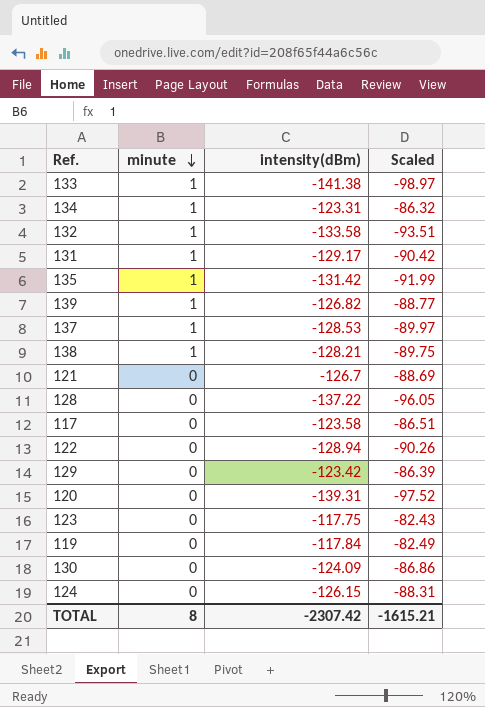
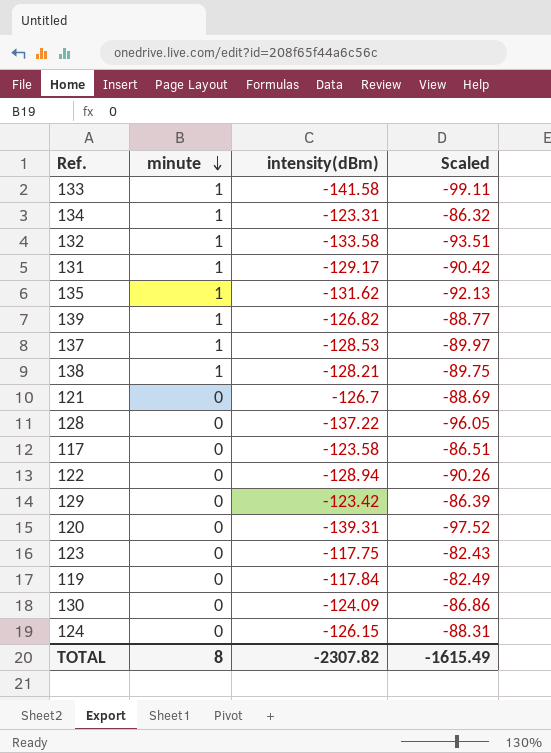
133 | intensity(dBm): -141.38 -> -141.58
133 | Scaled: -98.97 -> -99.11
135 | intensity(dBm): -131.42 -> -131.62
135 | Scaled: -91.99 -> -92.13
TOTAL | intensity(dBm): -2307.42 -> -2307.82
TOTAL | Scaled: -1615.21 -> -1615.49

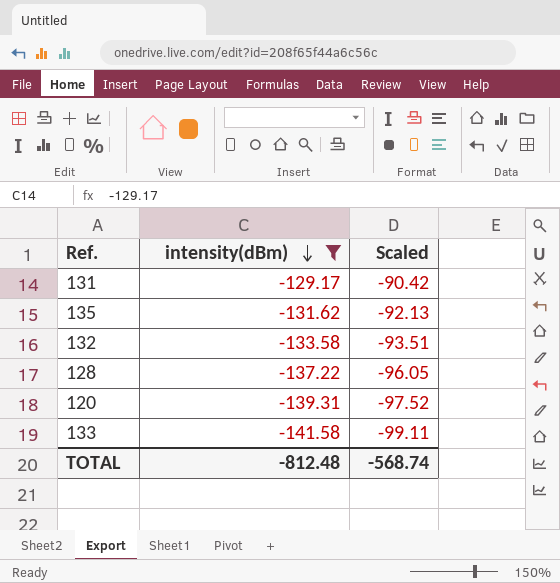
filter: none -> intensity(dBm) <= -129.17
row order: minute descending -> intensity(dBm) descending
column minute | position: 2 -> none
TOTAL | intensity(dBm): -2307.82 -> -812.48
TOTAL | Scaled: -1615.49 -> -568.74

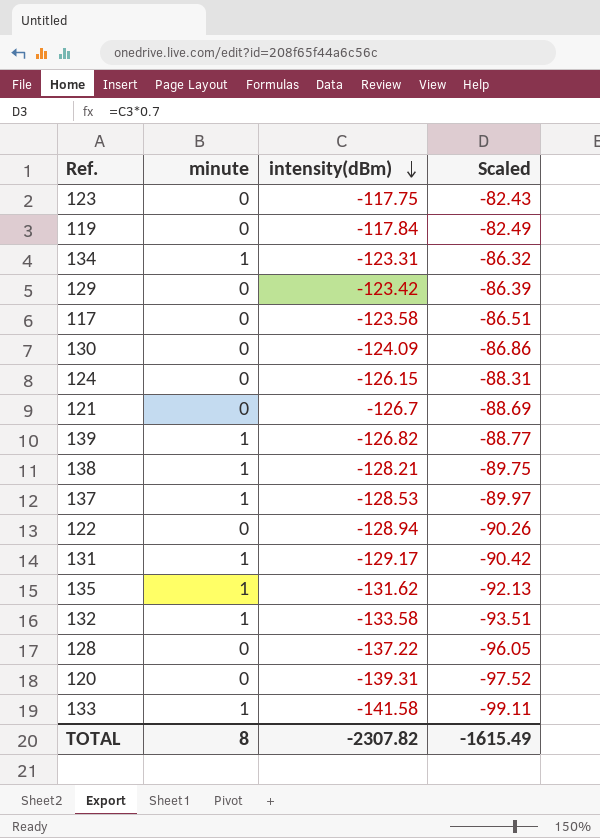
filter: intensity(dBm) <= -129.17 -> none
column minute | position: none -> 2
TOTAL | intensity(dBm): -812.48 -> -2307.82
TOTAL | Scaled: -568.74 -> -1615.49

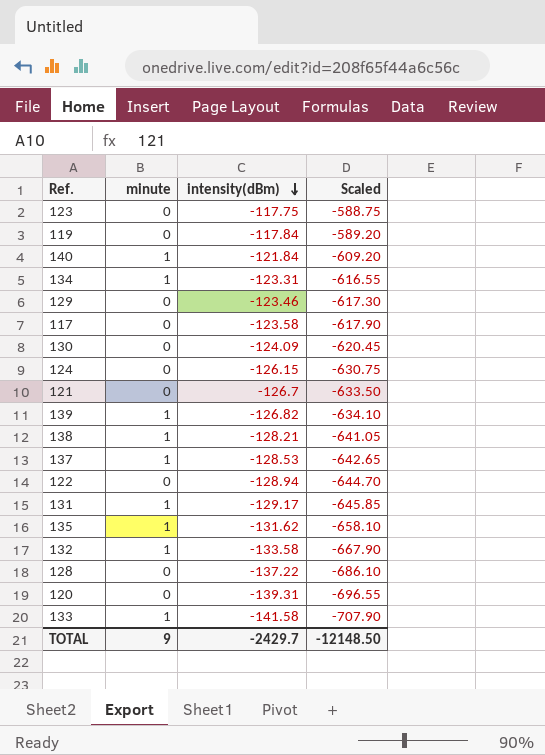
column Scaled | formula: [intensity(dBm)] * 0.7 -> [intensity(dBm)] * 5
row 140: none -> 1 | -121.84 | -609.20
129 | intensity(dBm): -123.42 -> -123.46
TOTAL | minute: 8 -> 9
TOTAL | intensity(dBm): -2307.82 -> -2429.7
TOTAL | Scaled: -1615.49 -> -12148.50

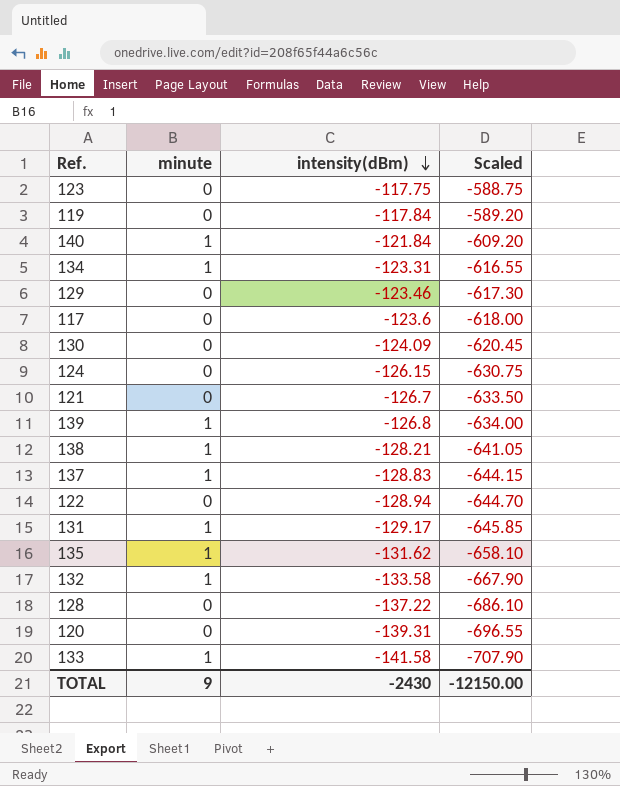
117 | intensity(dBm): -123.58 -> -123.6
117 | Scaled: -617.90 -> -618.00
139 | intensity(dBm): -126.82 -> -126.8
139 | Scaled: -634.10 -> -634.00
137 | intensity(dBm): -128.53 -> -128.83
137 | Scaled: -642.65 -> -644.15
TOTAL | intensity(dBm): -2429.7 -> -2430
TOTAL | Scaled: -12148.50 -> -12150.00

